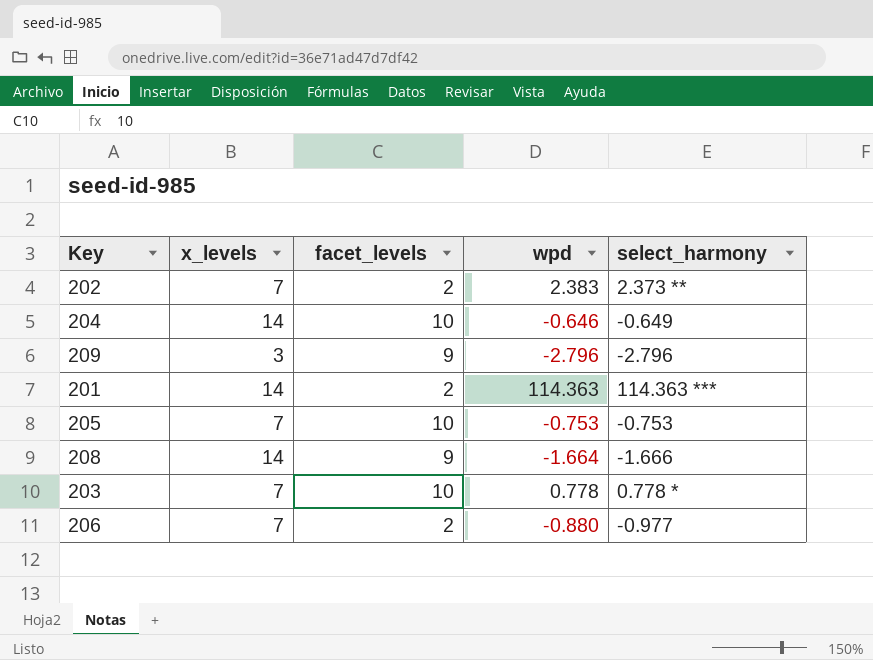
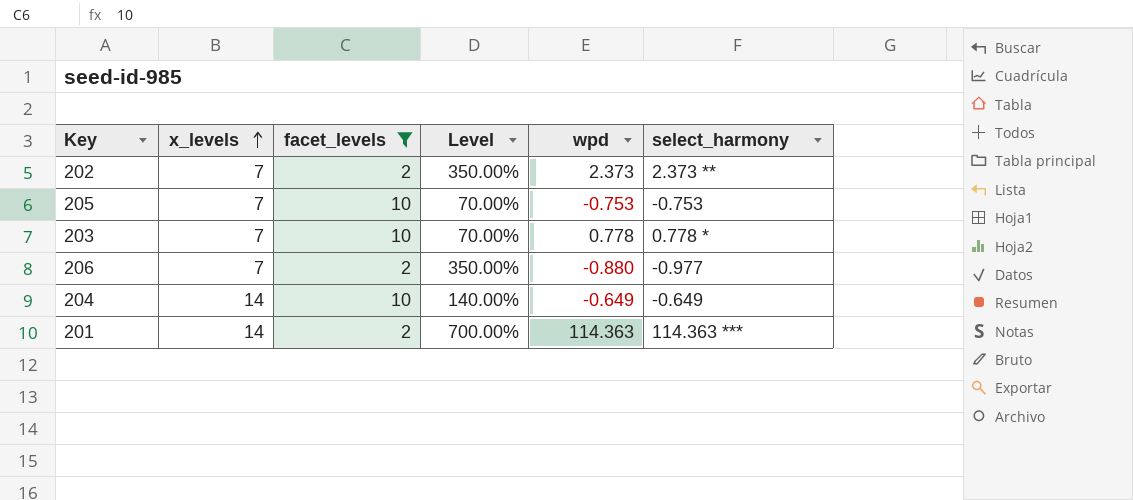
filter: none -> facet_levels != 9
row order: none -> x_levels ascending
column Level | formula: none -> [x_levels] / [facet_levels]
202 | wpd: 2.383 -> 2.373
204 | wpd: -0.646 -> -0.649

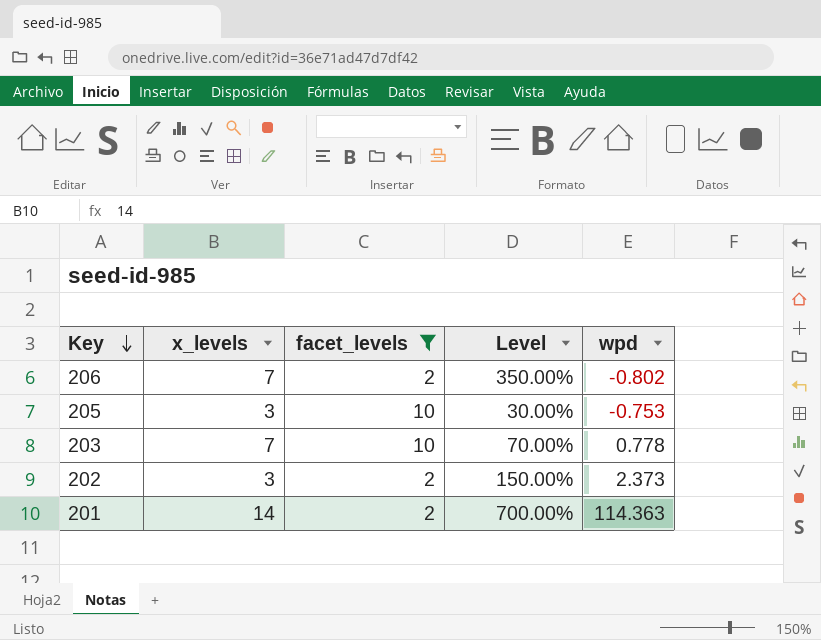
row order: x_levels ascending -> Key descending
column select_harmony | position: 6 -> none
row 204: 14 | 10 | 140.00% | -0.649 | -0.649 -> none
206 | wpd: -0.880 -> -0.802
205 | x_levels: 7 -> 3
205 | Level: 70.00% -> 30.00%
202 | x_levels: 7 -> 3
202 | Level: 350.00% -> 150.00%

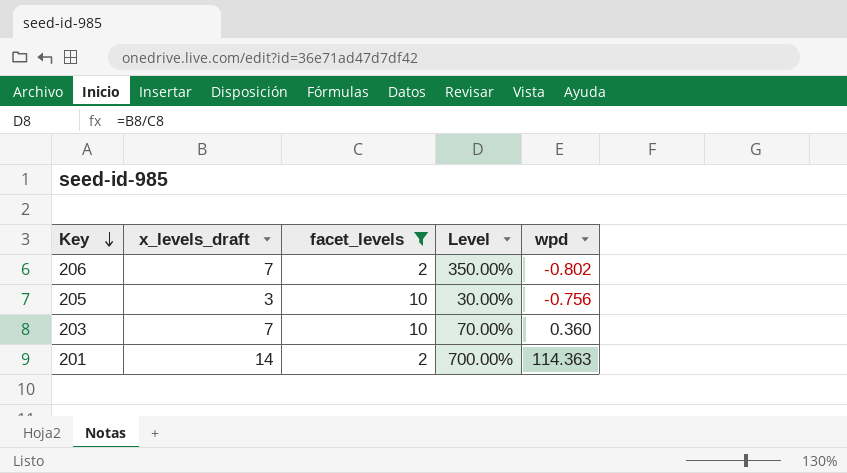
column name: x_levels -> x_levels_draft
row 202: 3 | 2 | 150.00% | 2.373 -> none
205 | wpd: -0.753 -> -0.756
203 | wpd: 0.778 -> 0.360

